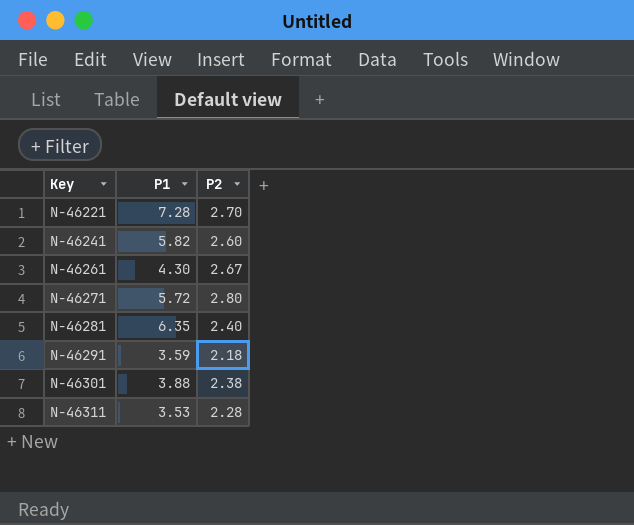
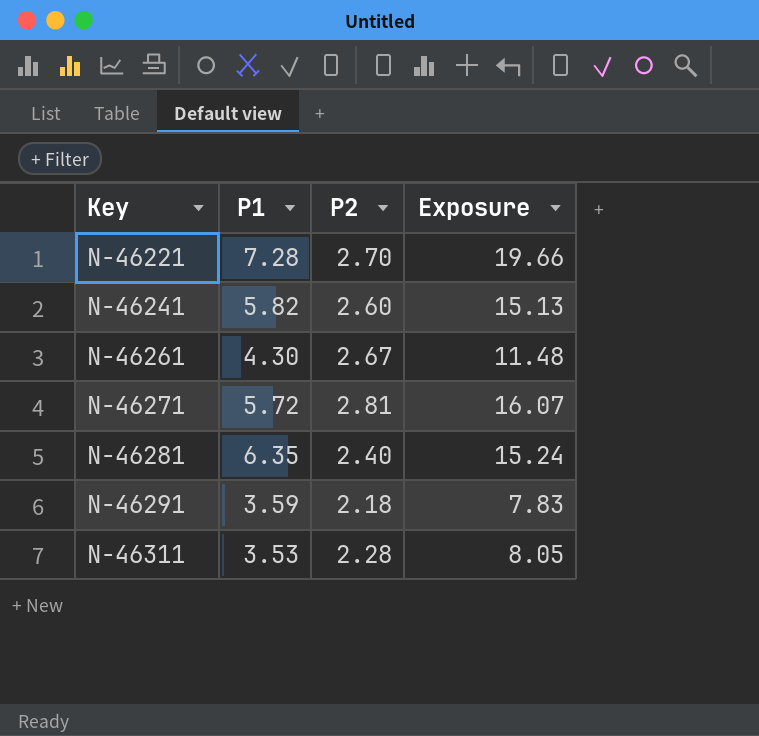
column Exposure | formula: none -> [P1] * [P2]
row N-46301: 3.88 | 2.38 -> none
N-46271 | P2: 2.80 -> 2.81

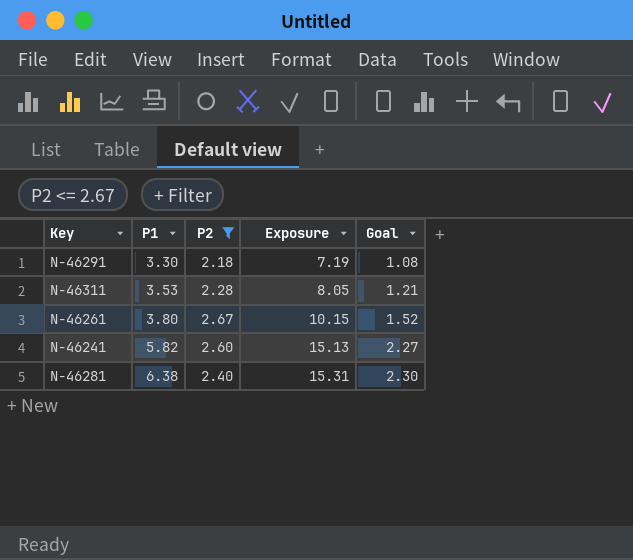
filter: none -> P2 <= 2.67
row order: Key ascending -> P1 ascending
column Goal | formula: none -> [Exposure] * 0.15
N-46291 | P1: 3.59 -> 3.30
N-46291 | Exposure: 7.83 -> 7.19
N-46261 | P1: 4.30 -> 3.80
N-46261 | Exposure: 11.48 -> 10.15
N-46281 | P1: 6.35 -> 6.38
N-46281 | Exposure: 15.24 -> 15.31

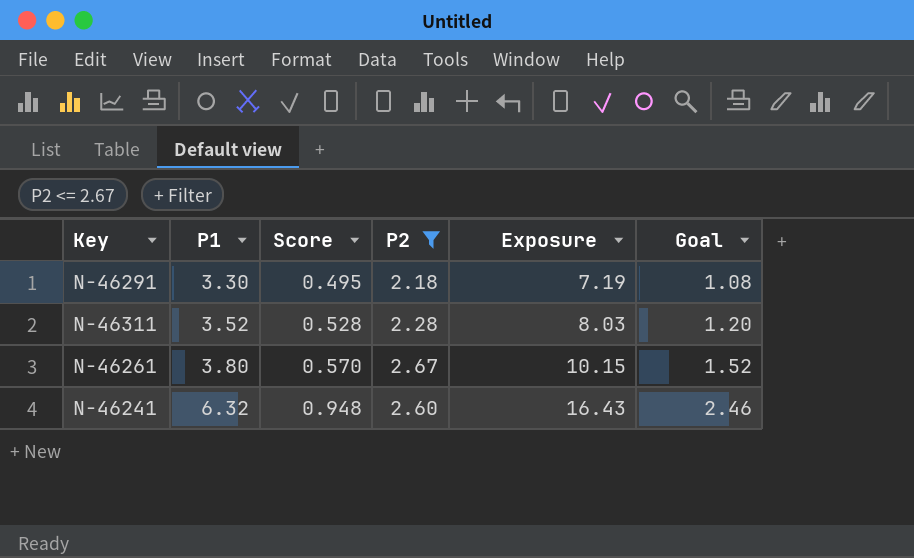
column Score | formula: none -> [P1] * 0.15
row N-46281: 6.38 | 2.40 | 15.31 | 2.30 -> none
N-46311 | P1: 3.53 -> 3.52
N-46311 | Exposure: 8.05 -> 8.03
N-46311 | Goal: 1.21 -> 1.20
N-46241 | P1: 5.82 -> 6.32
N-46241 | Exposure: 15.13 -> 16.43
N-46241 | Goal: 2.27 -> 2.46

